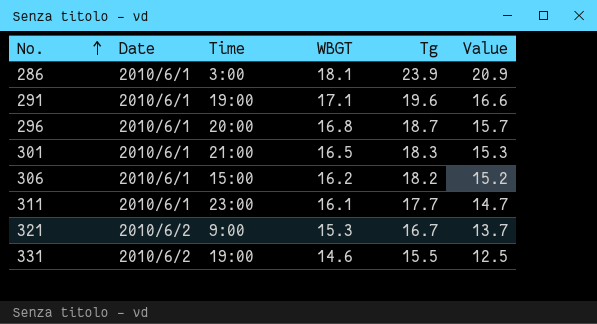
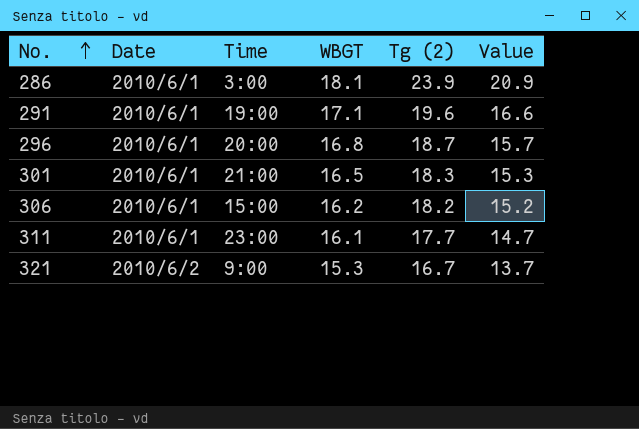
column name: Tg -> Tg (2)
row 331: 2010/6/2 | 19:00 | 14.6 | 15.5 | 12.5 -> none

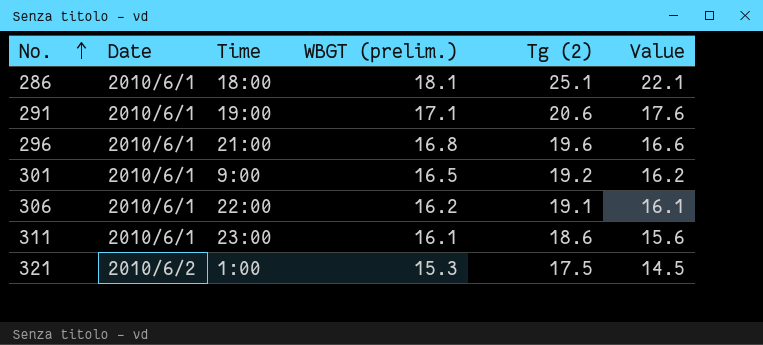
column name: WBGT -> WBGT (prelim.)
286 | Time: 3:00 -> 18:00
286 | Tg (2): 23.9 -> 25.1
286 | Value: 20.9 -> 22.1
291 | Tg (2): 19.6 -> 20.6
291 | Value: 16.6 -> 17.6
296 | Time: 20:00 -> 21:00
296 | Tg (2): 18.7 -> 19.6
296 | Value: 15.7 -> 16.6
301 | Time: 21:00 -> 9:00
301 | Tg (2): 18.3 -> 19.2
301 | Value: 15.3 -> 16.2
306 | Time: 15:00 -> 22:00
306 | Tg (2): 18.2 -> 19.1
306 | Value: 15.2 -> 16.1
311 | Tg (2): 17.7 -> 18.6
311 | Value: 14.7 -> 15.6
321 | Time: 9:00 -> 1:00
321 | Tg (2): 16.7 -> 17.5
321 | Value: 13.7 -> 14.5

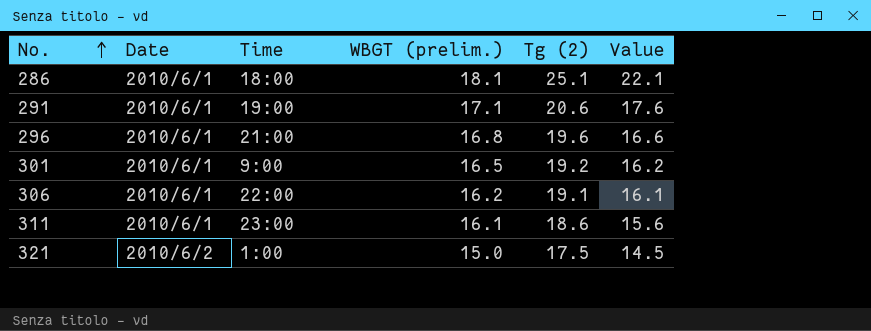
321 | WBGT (prelim.): 15.3 -> 15.0

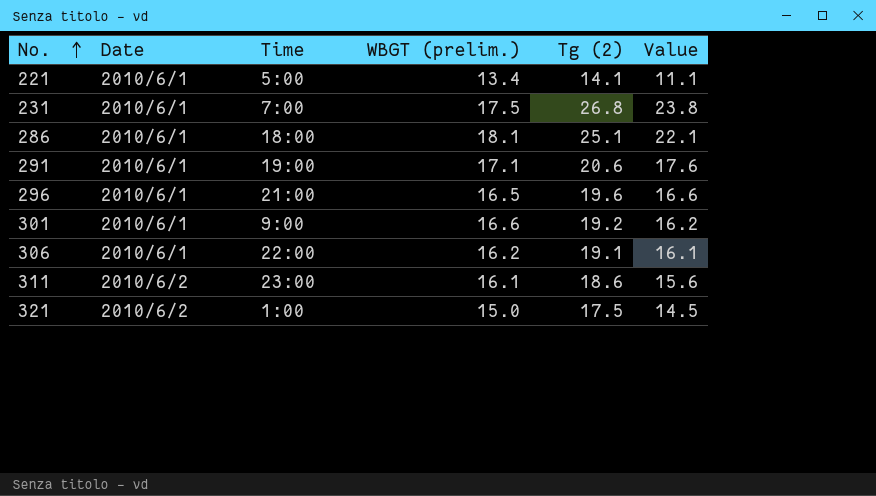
row 221: none -> 2010/6/1 | 5:00 | 13.4 | 14.1 | 11.1
row 231: none -> 2010/6/1 | 7:00 | 17.5 | 26.8 | 23.8
296 | WBGT (prelim.): 16.8 -> 16.5
301 | WBGT (prelim.): 16.5 -> 16.6
311 | Date: 2010/6/1 -> 2010/6/2

